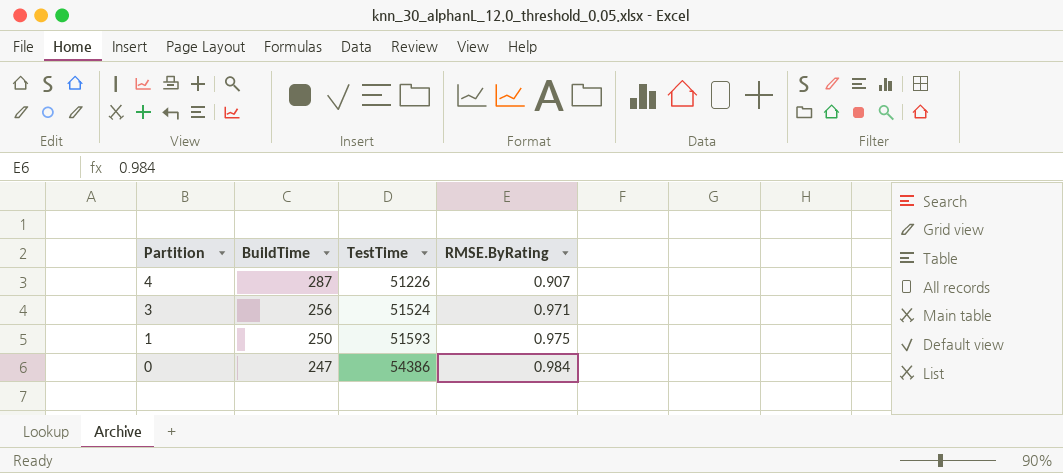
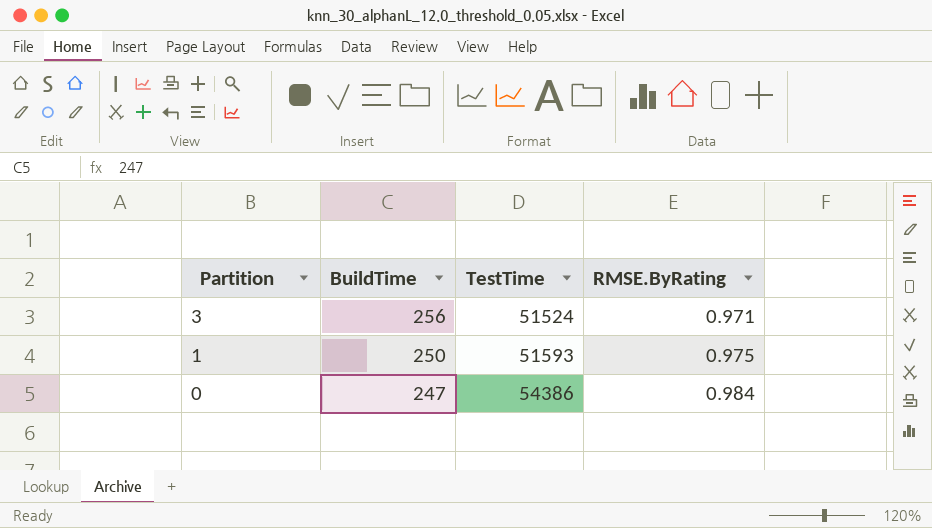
row 4: 287 | 51226 | 0.907 -> none

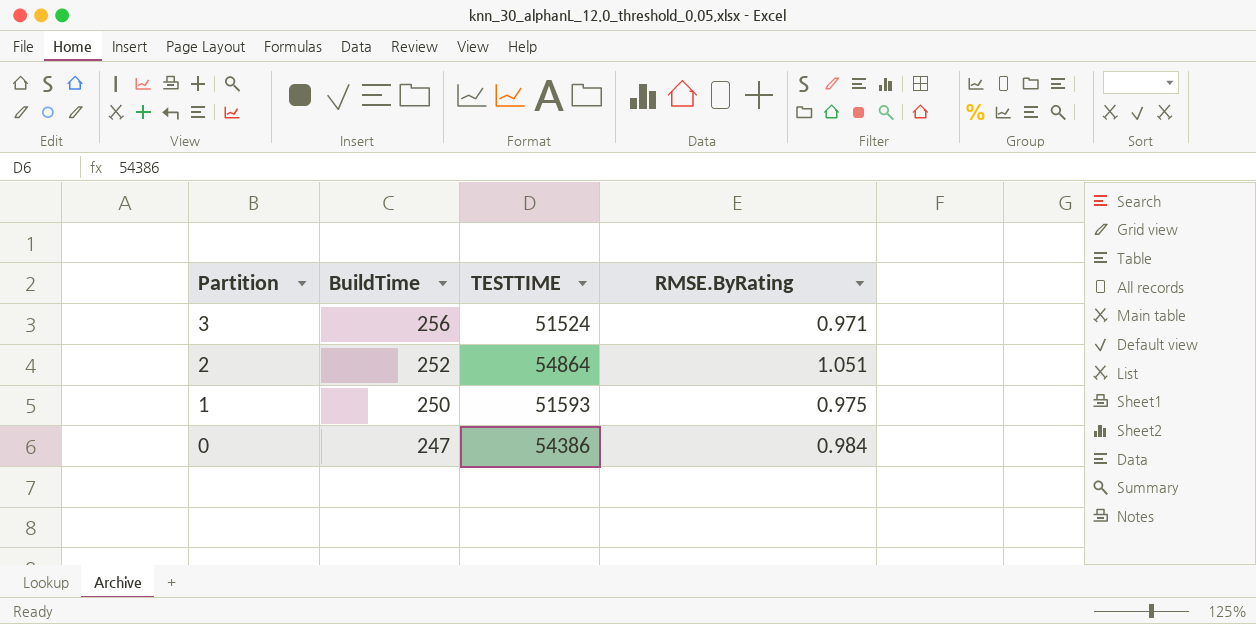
column name: TestTime -> TESTTIME
row 2: none -> 252 | 54864 | 1.051

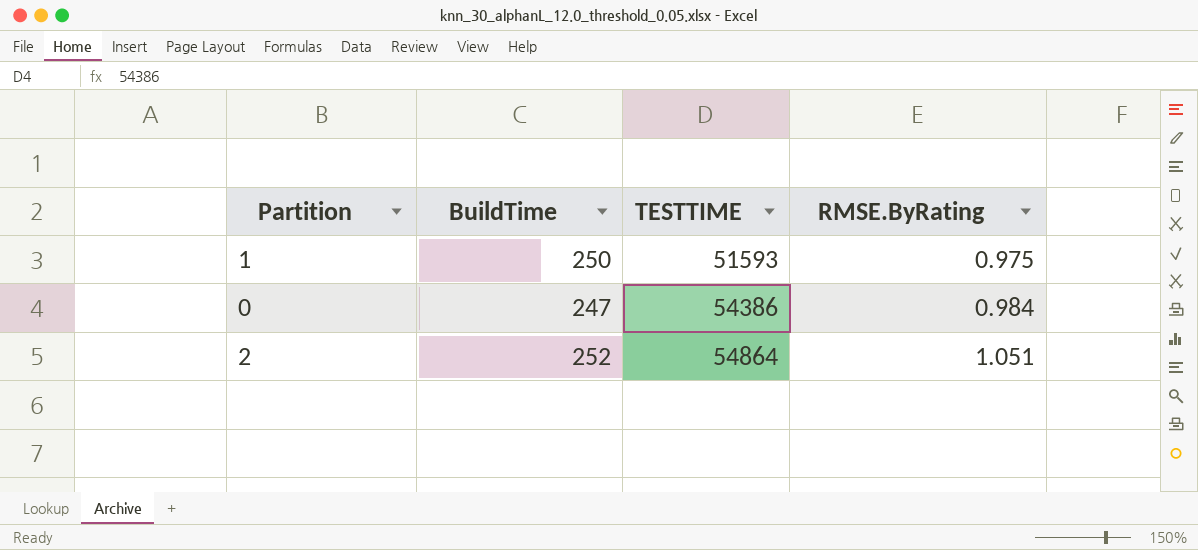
row order: Partition descending -> TESTTIME ascending
row 3: 256 | 51524 | 0.971 -> none

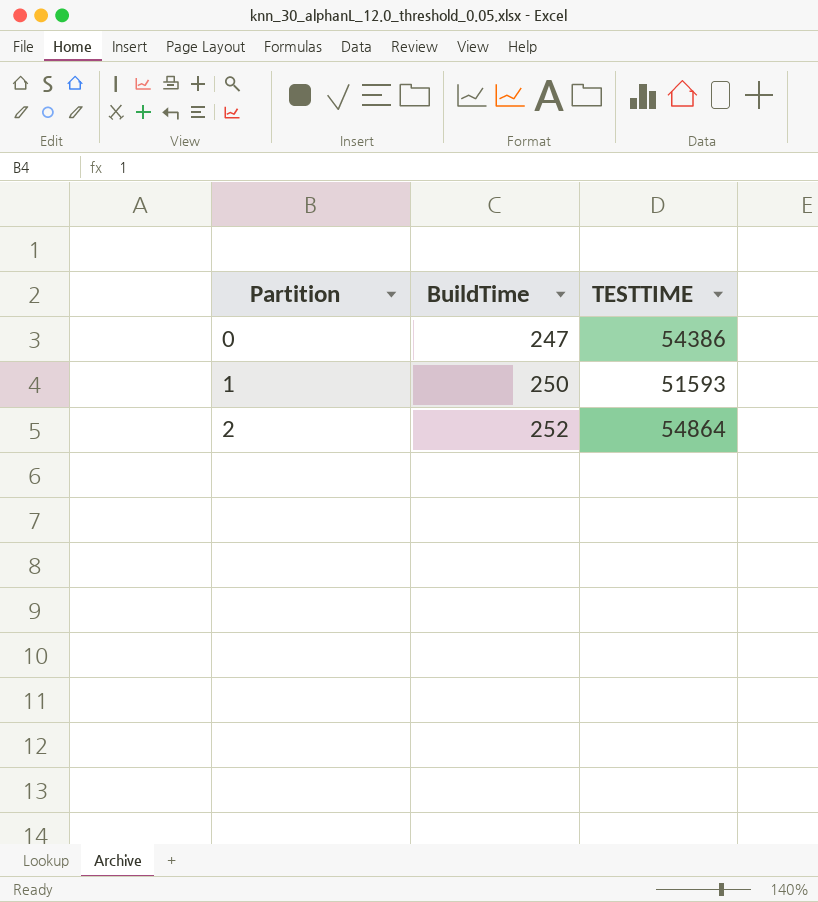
row order: TESTTIME ascending -> Partition ascending
column RMSE.ByRating | position: 4 -> none

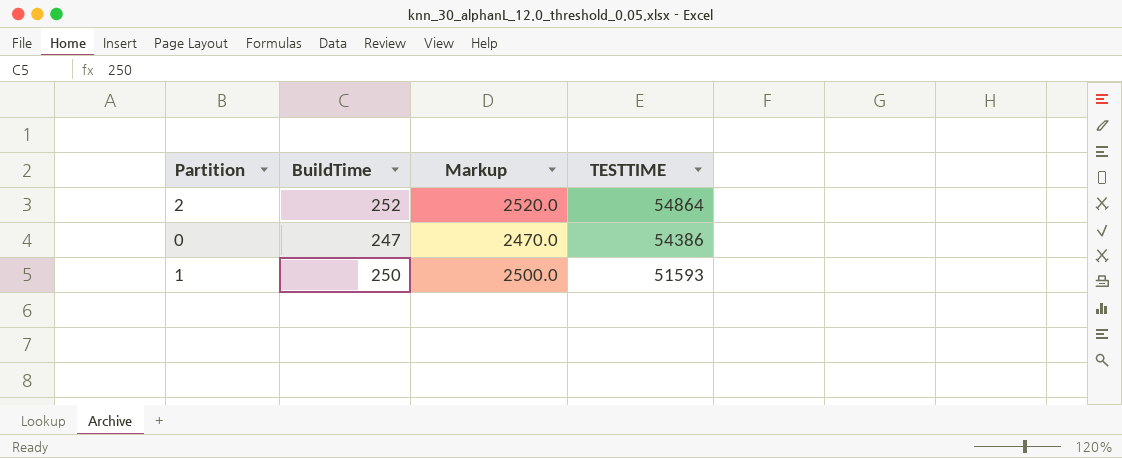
row order: Partition ascending -> TESTTIME descending
column Markup | formula: none -> [BuildTime] * 10

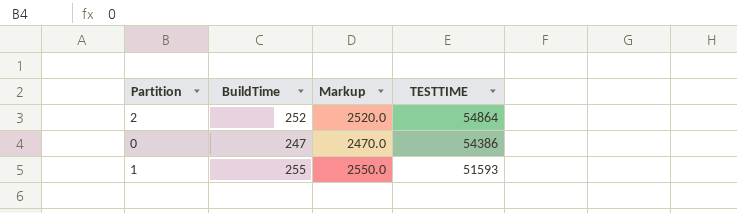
1 | BuildTime: 250 -> 255
1 | Markup: 2500.0 -> 2550.0

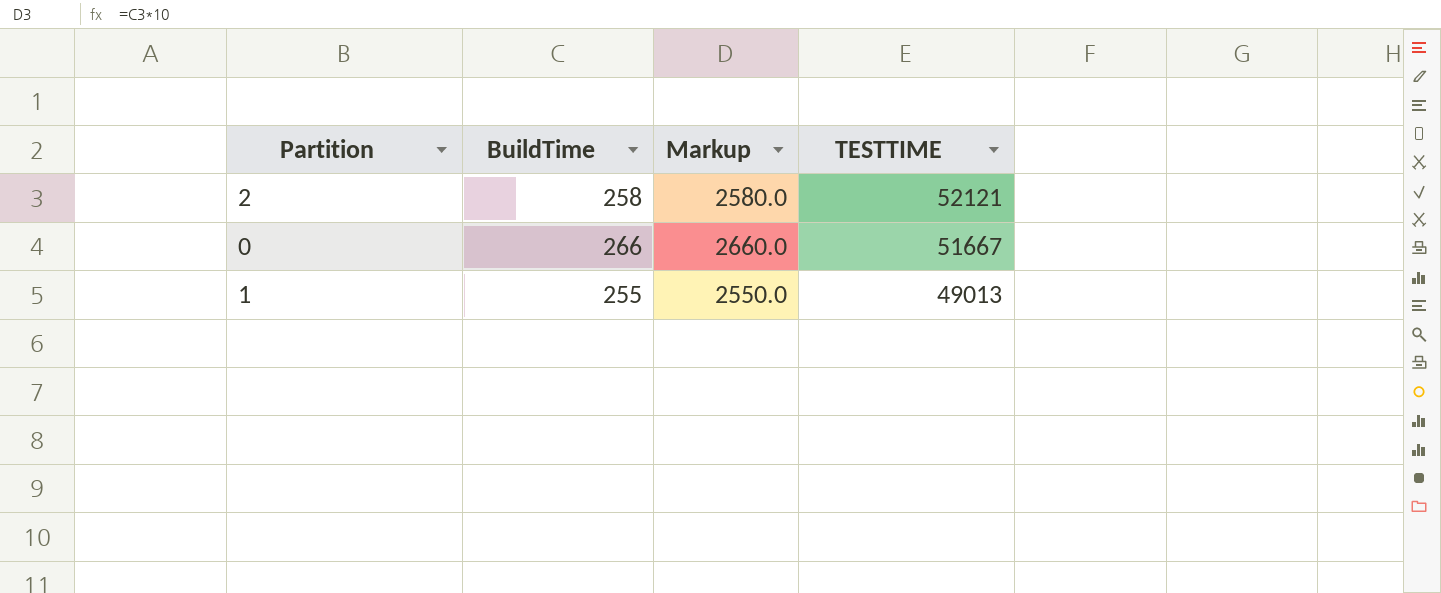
2 | BuildTime: 252 -> 258
2 | Markup: 2520.0 -> 2580.0
2 | TESTTIME: 54864 -> 52121
0 | BuildTime: 247 -> 266
0 | Markup: 2470.0 -> 2660.0
0 | TESTTIME: 54386 -> 51667
1 | TESTTIME: 51593 -> 49013

